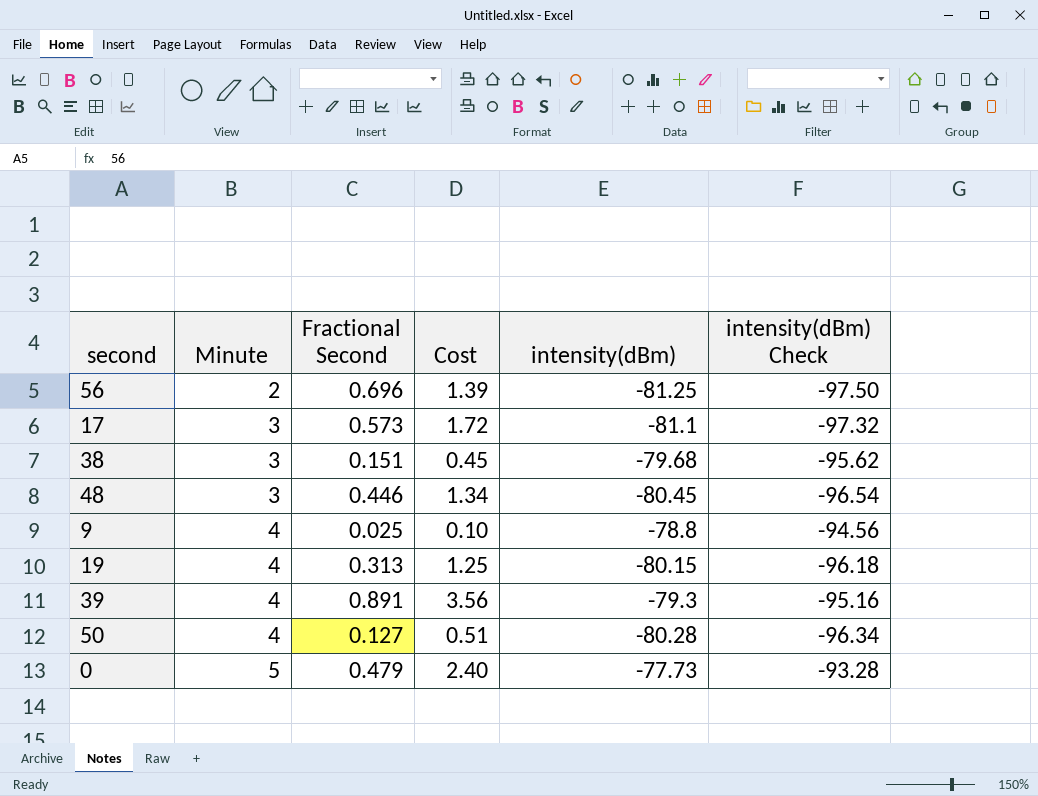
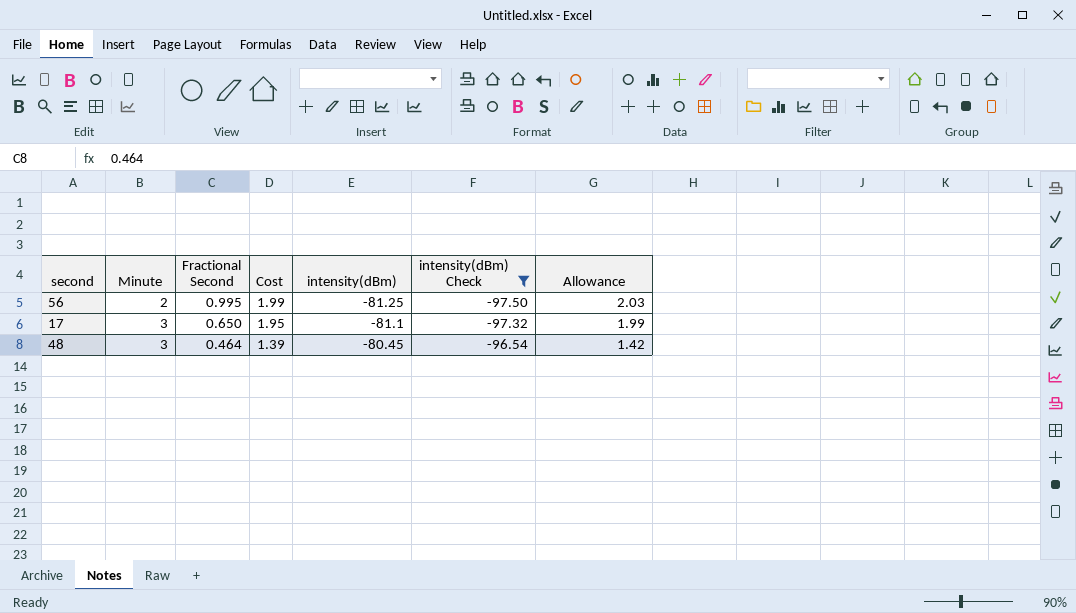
filter: none -> intensity(dBm) Check <= -96.54
column Allowance | formula: none -> [Cost] * 1.02
56 | Fractional Second: 0.696 -> 0.995
56 | Cost: 1.39 -> 1.99
17 | Fractional Second: 0.573 -> 0.650
17 | Cost: 1.72 -> 1.95
48 | Fractional Second: 0.446 -> 0.464
48 | Cost: 1.34 -> 1.39

